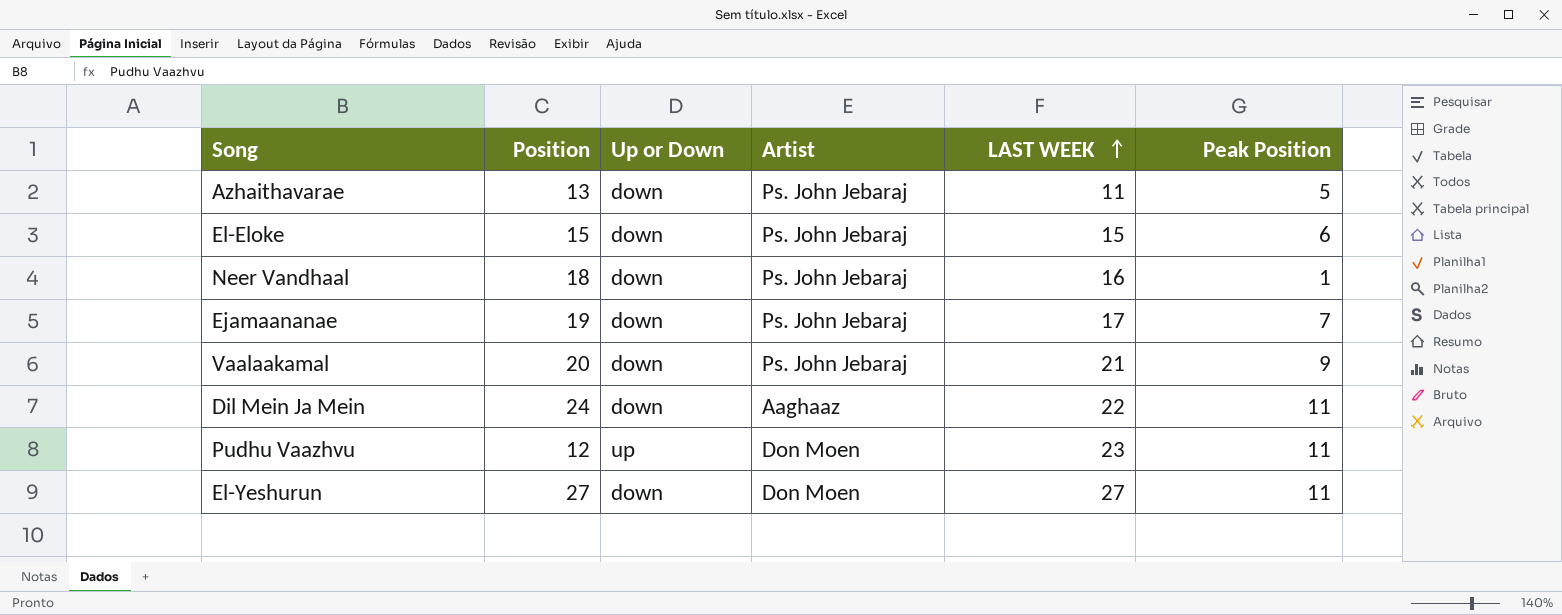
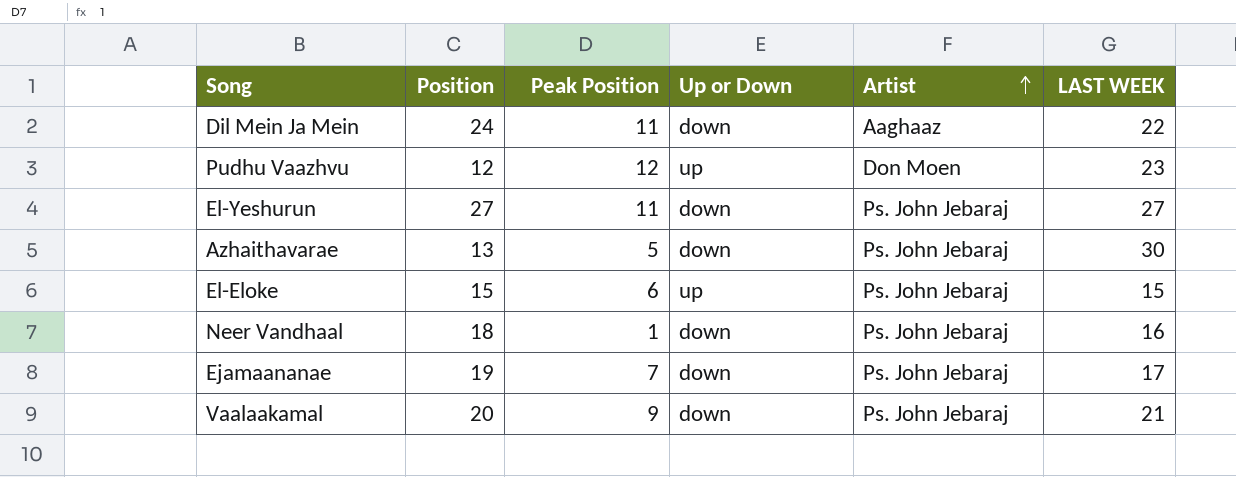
row order: LAST WEEK ascending -> Artist ascending
column Peak Position | position: 6 -> 3
Pudhu Vaazhvu | Peak Position: 11 -> 12
El-Yeshurun | Artist: Don Moen -> Ps. John Jebaraj
Azhaithavarae | LAST WEEK: 11 -> 30
El-Eloke | Up or Down: down -> up

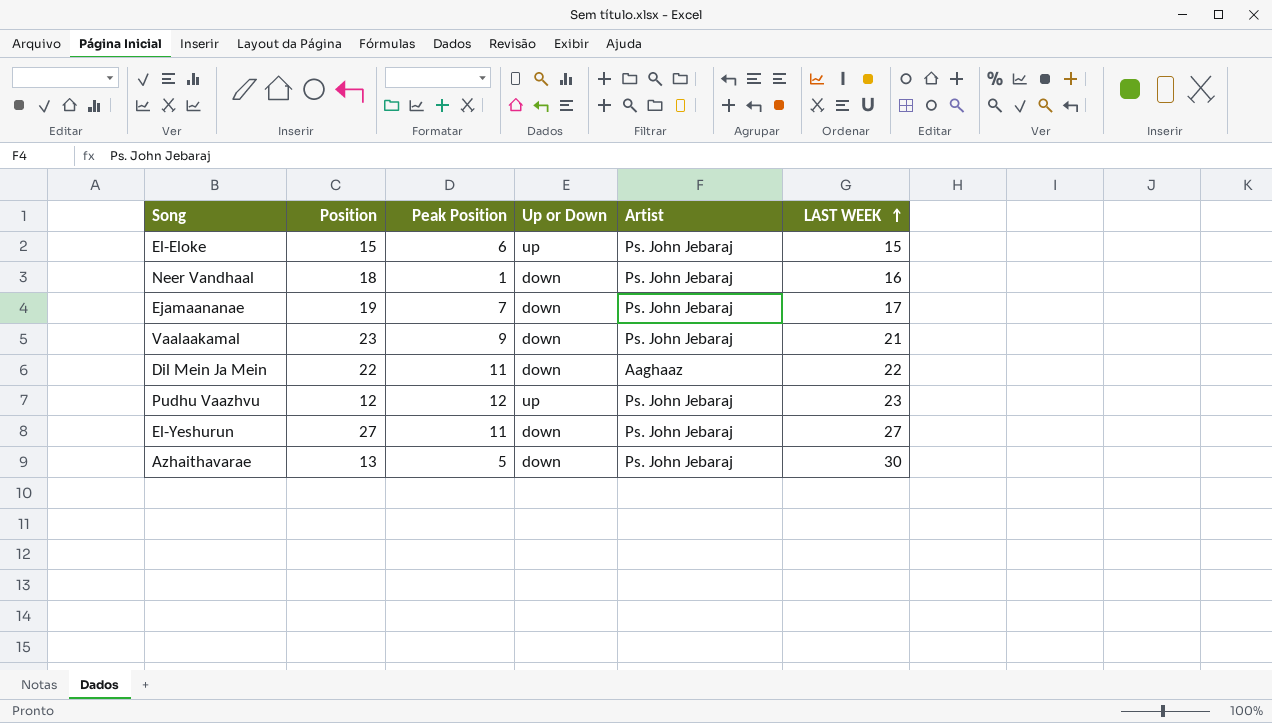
row order: Artist ascending -> LAST WEEK ascending
Vaalaakamal | Position: 20 -> 23
Dil Mein Ja Mein | Position: 24 -> 22
Pudhu Vaazhvu | Artist: Don Moen -> Ps. John Jebaraj

